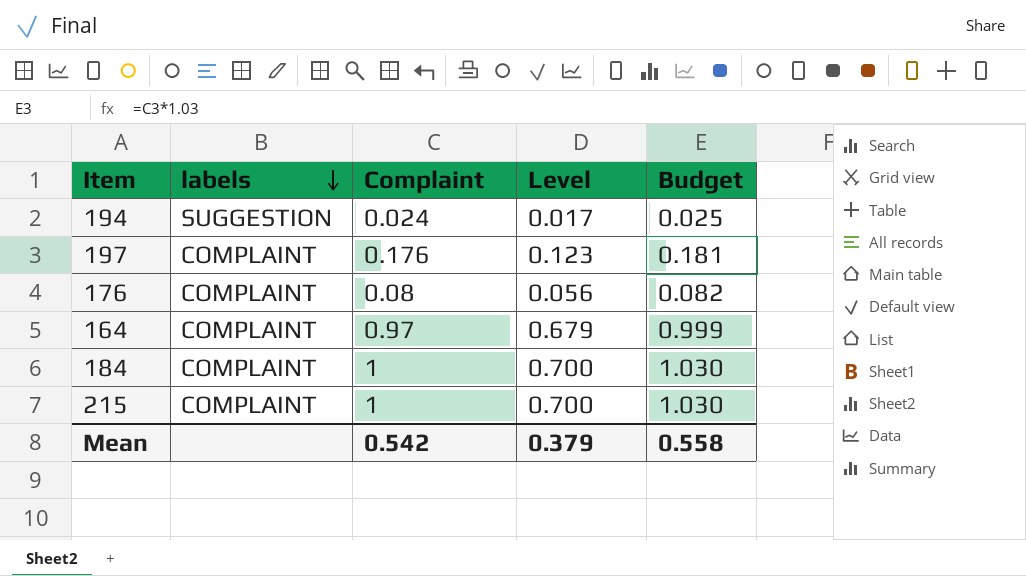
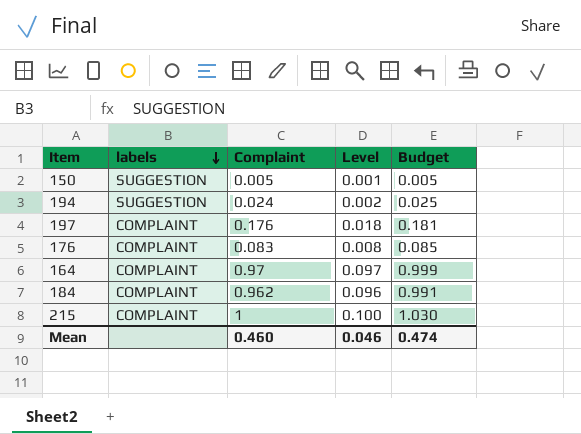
column Level | formula: [Complaint] * 0.7 -> [Complaint] * 0.1
row 150: none -> SUGGESTION | 0.005 | 0.001 | 0.005
176 | Complaint: 0.08 -> 0.083
176 | Budget: 0.082 -> 0.085
184 | Complaint: 1 -> 0.962
184 | Budget: 1.030 -> 0.991
Mean | Complaint: 0.542 -> 0.460
Mean | Level: 0.379 -> 0.046
Mean | Budget: 0.558 -> 0.474

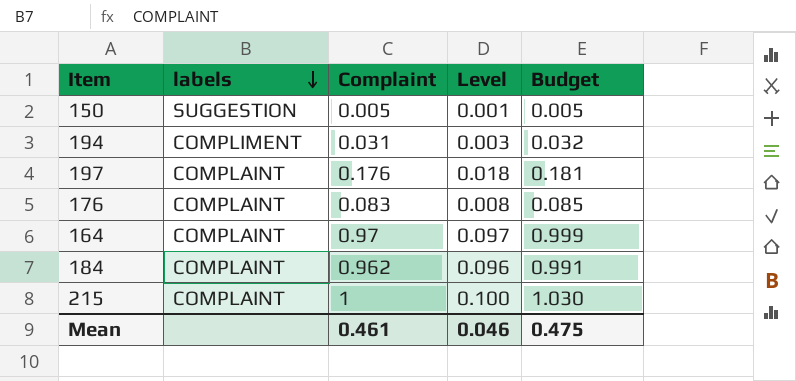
194 | labels: SUGGESTION -> COMPLIMENT
194 | Complaint: 0.024 -> 0.031
194 | Level: 0.002 -> 0.003
194 | Budget: 0.025 -> 0.032
Mean | Complaint: 0.460 -> 0.461
Mean | Budget: 0.474 -> 0.475

